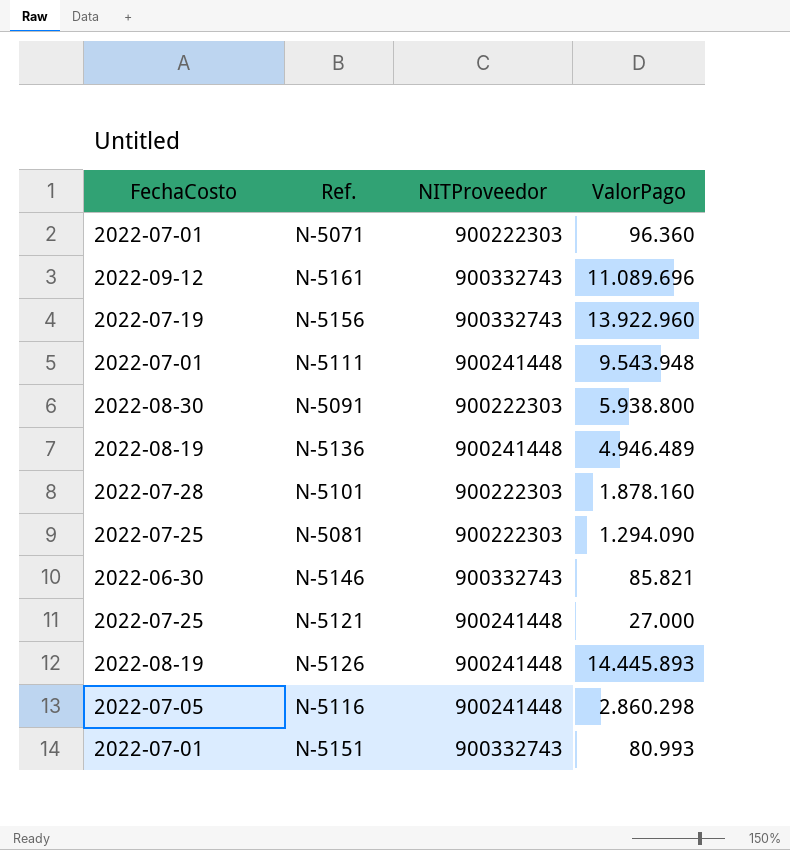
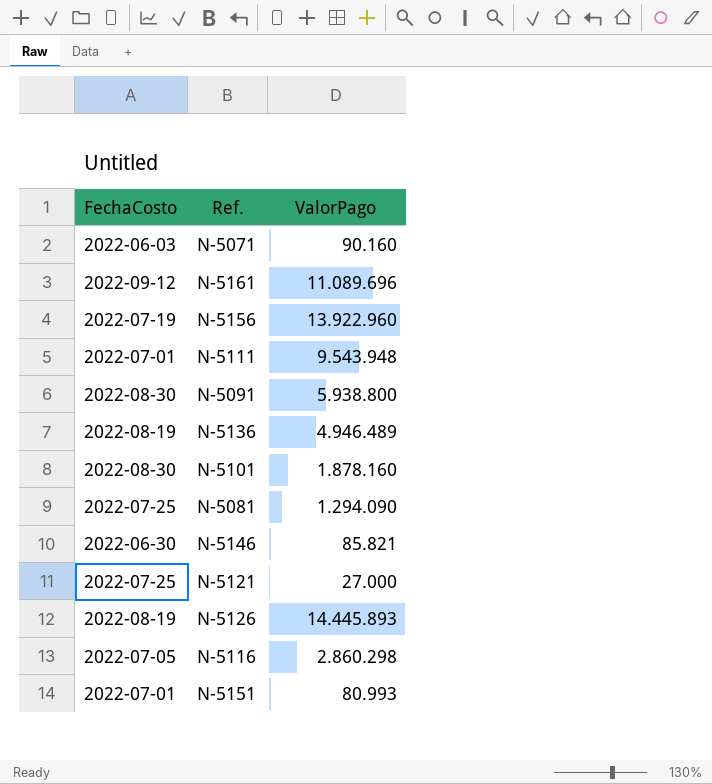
column NITProveedor | position: 3 -> none
N-5071 | FechaCosto: 2022-07-01 -> 2022-06-03
N-5071 | ValorPago: 96.360 -> 90.160
N-5101 | FechaCosto: 2022-07-28 -> 2022-08-30

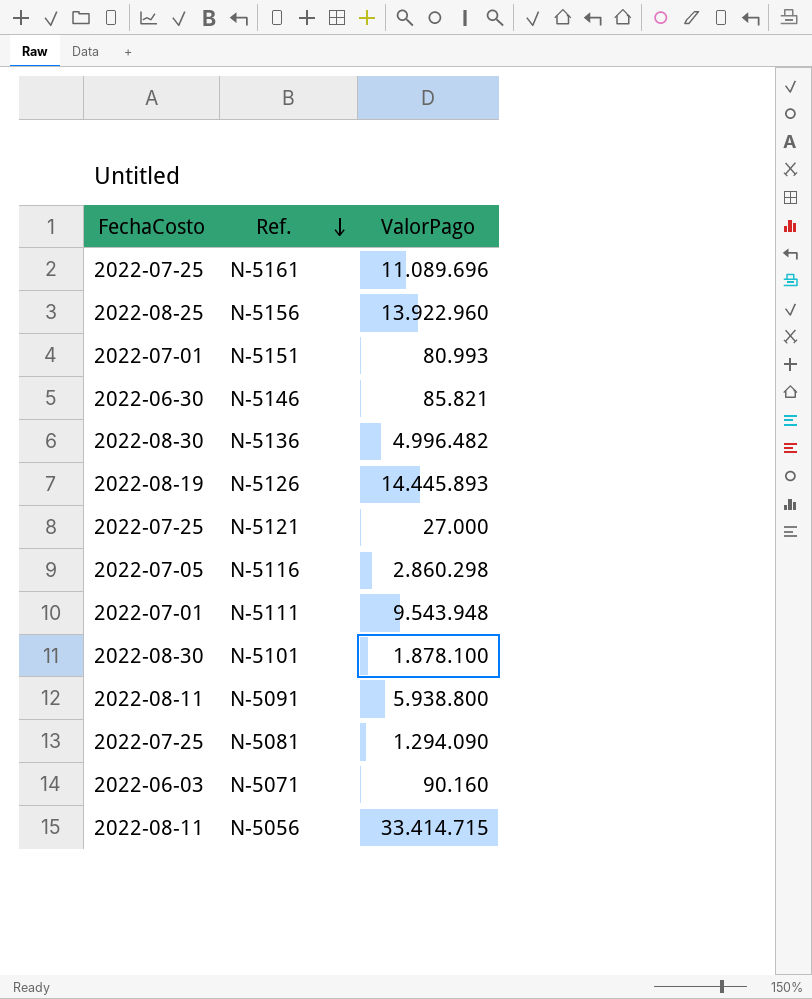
row order: none -> Ref. descending
N-5161 | FechaCosto: 2022-09-12 -> 2022-07-25
N-5156 | FechaCosto: 2022-07-19 -> 2022-08-25
N-5136 | FechaCosto: 2022-08-19 -> 2022-08-30
N-5136 | ValorPago: 4.946.489 -> 4.996.482
N-5101 | ValorPago: 1.878.160 -> 1.878.100
N-5091 | FechaCosto: 2022-08-30 -> 2022-08-11
row N-5056: none -> 2022-08-11 | 33.414.715

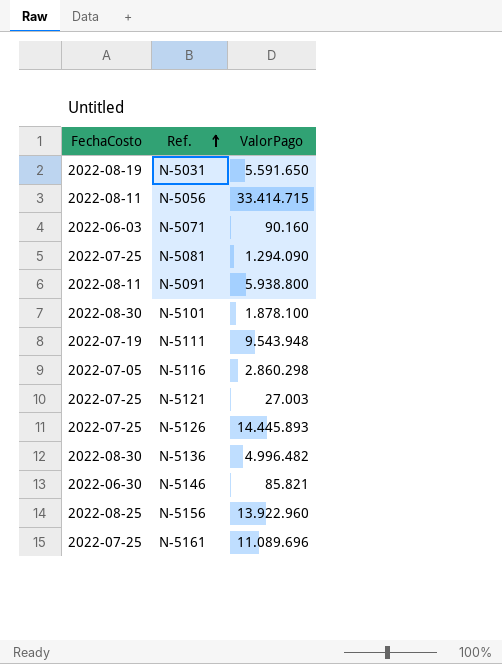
row order: Ref. descending -> Ref. ascending
row N-5151: 2022-07-01 | 80.993 -> none
row N-5031: none -> 2022-08-19 | 5.591.650
N-5111 | FechaCosto: 2022-07-01 -> 2022-07-19
N-5121 | ValorPago: 27.000 -> 27.003
N-5126 | FechaCosto: 2022-08-19 -> 2022-07-25

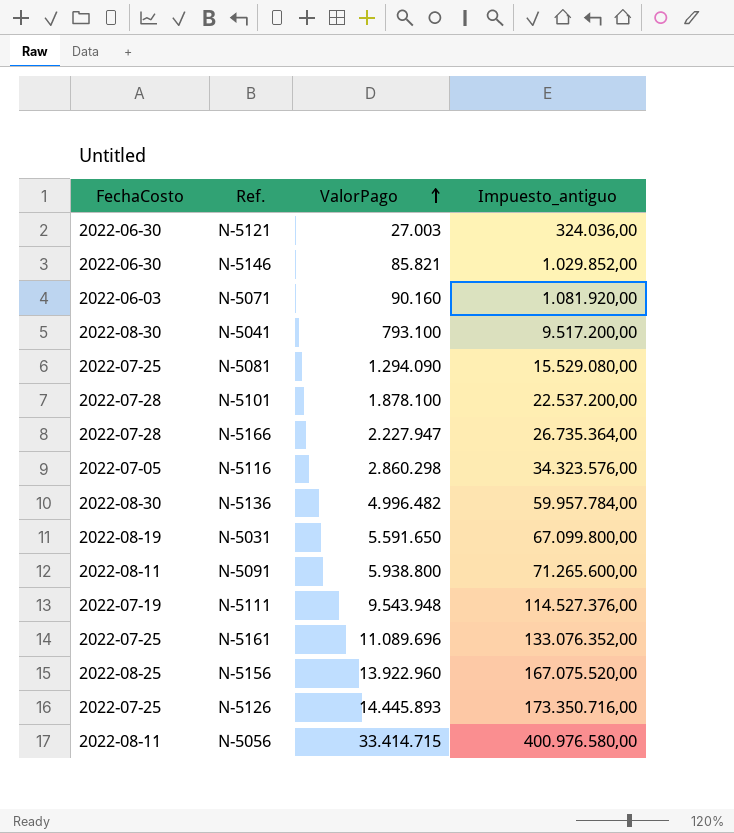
row order: Ref. ascending -> ValorPago ascending
column Impuesto_antiguo | formula: none -> [ValorPago] * 12
N-5121 | FechaCosto: 2022-07-25 -> 2022-06-30
row N-5041: none -> 2022-08-30 | 793.100 | 9.517.200,00
N-5101 | FechaCosto: 2022-08-30 -> 2022-07-28
row N-5166: none -> 2022-07-28 | 2.227.947 | 26.735.364,00

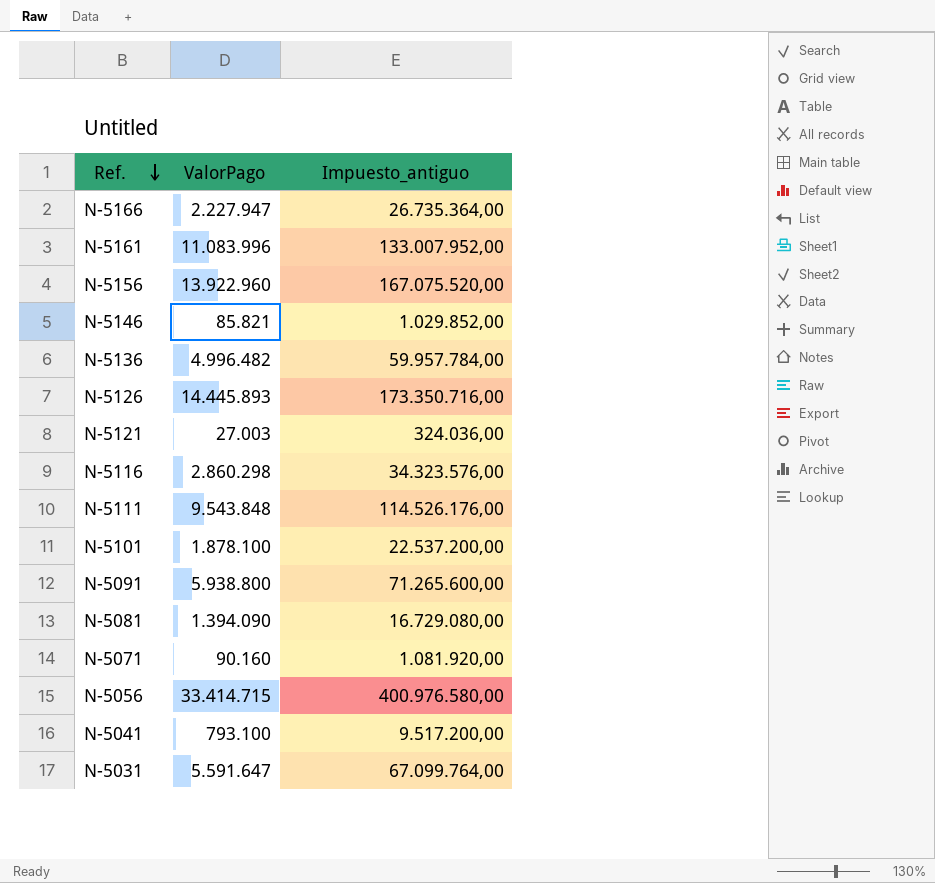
row order: ValorPago ascending -> Ref. descending
column FechaCosto | position: 1 -> none
N-5161 | ValorPago: 11.089.696 -> 11.083.996
N-5161 | Impuesto_antiguo: 133.076.352,00 -> 133.007.952,00
N-5111 | ValorPago: 9.543.948 -> 9.543.848
N-5111 | Impuesto_antiguo: 114.527.376,00 -> 114.526.176,00
N-5081 | ValorPago: 1.294.090 -> 1.394.090
N-5081 | Impuesto_antiguo: 15.529.080,00 -> 16.729.080,00
N-5031 | ValorPago: 5.591.650 -> 5.591.647
N-5031 | Impuesto_antiguo: 67.099.800,00 -> 67.099.764,00

